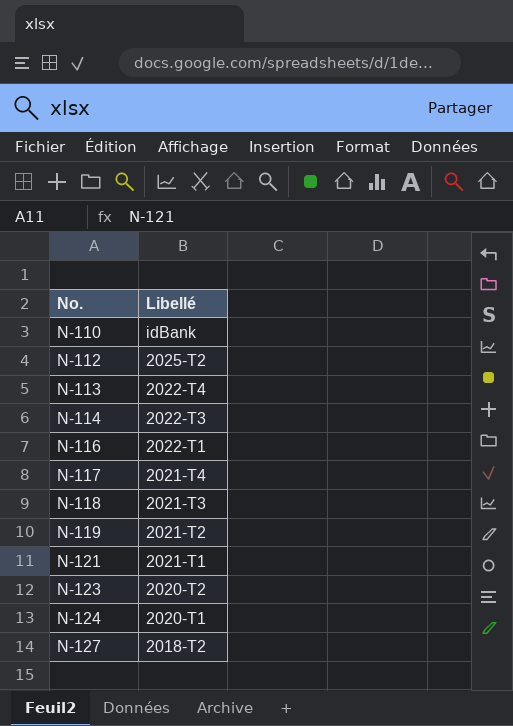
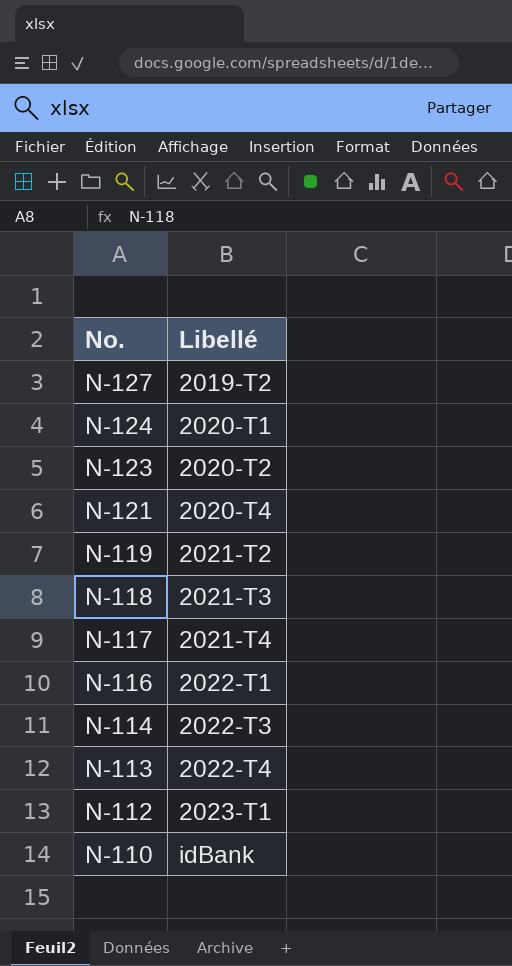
row order: No. ascending -> No. descending
N-127 | Libellé: 2018-T2 -> 2019-T2
N-121 | Libellé: 2021-T1 -> 2020-T4
N-112 | Libellé: 2025-T2 -> 2023-T1

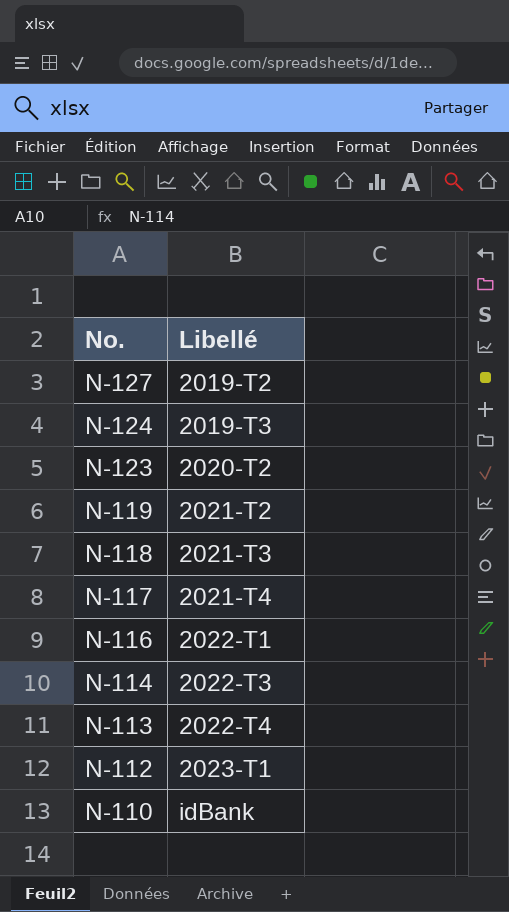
row N-121: 2020-T4 -> none
N-124 | Libellé: 2020-T1 -> 2019-T3

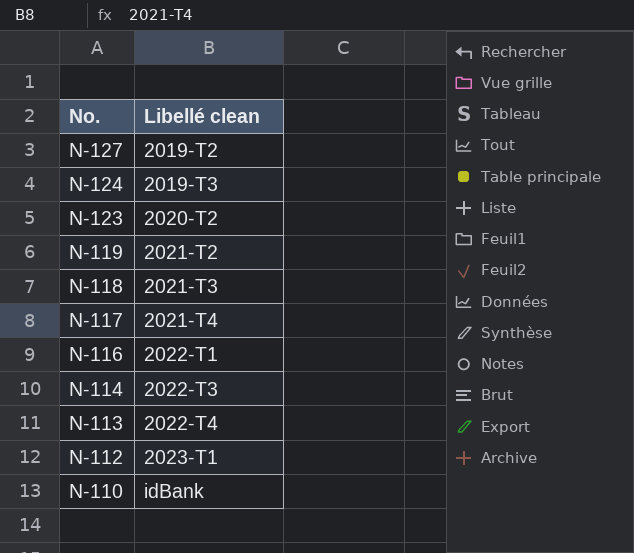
column name: Libellé -> Libellé clean

